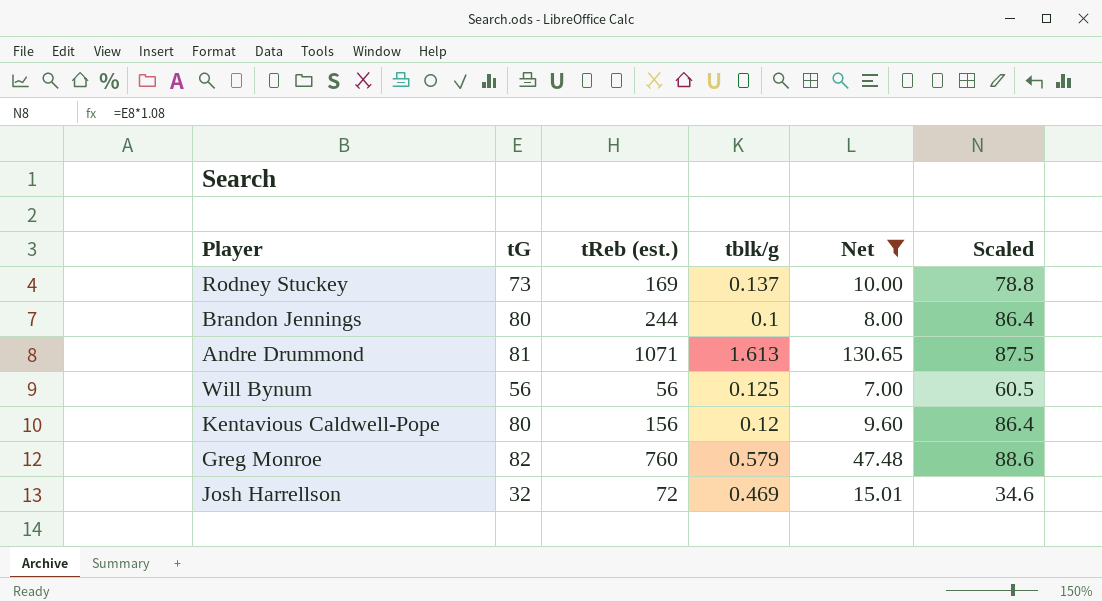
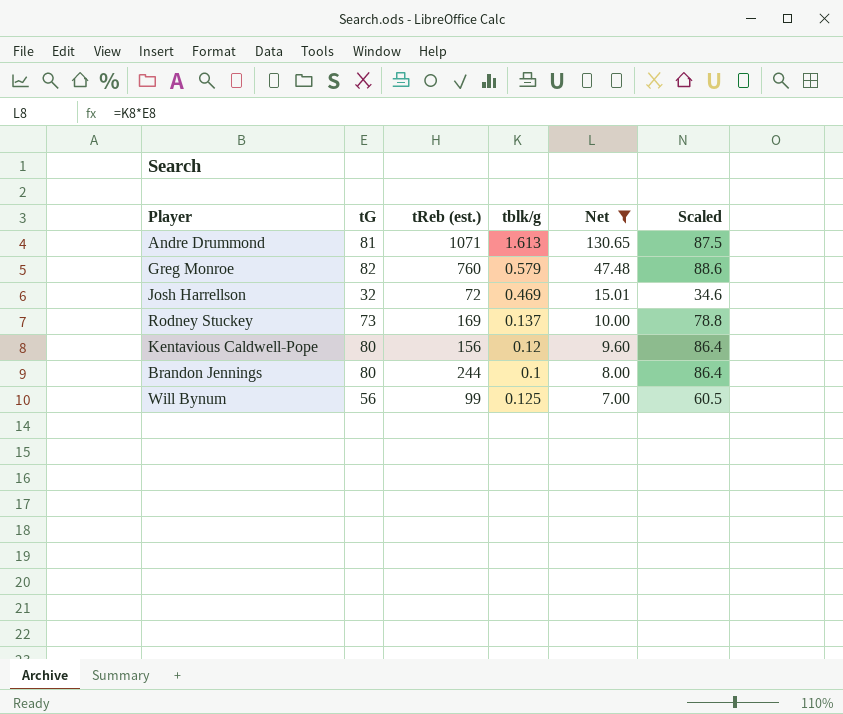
row order: none -> Net descending
Will Bynum | tReb (est.): 56 -> 99

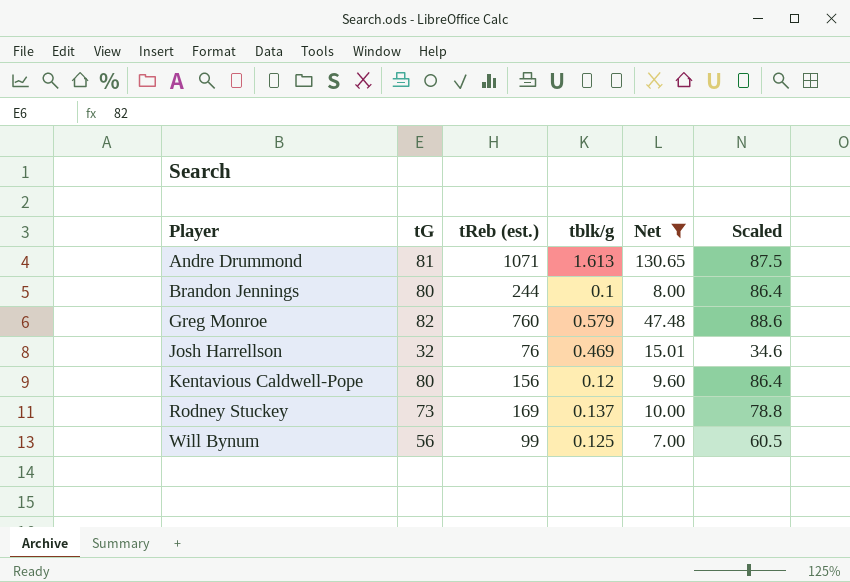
row order: Net descending -> Player ascending
Josh Harrellson | tReb (est.): 72 -> 76

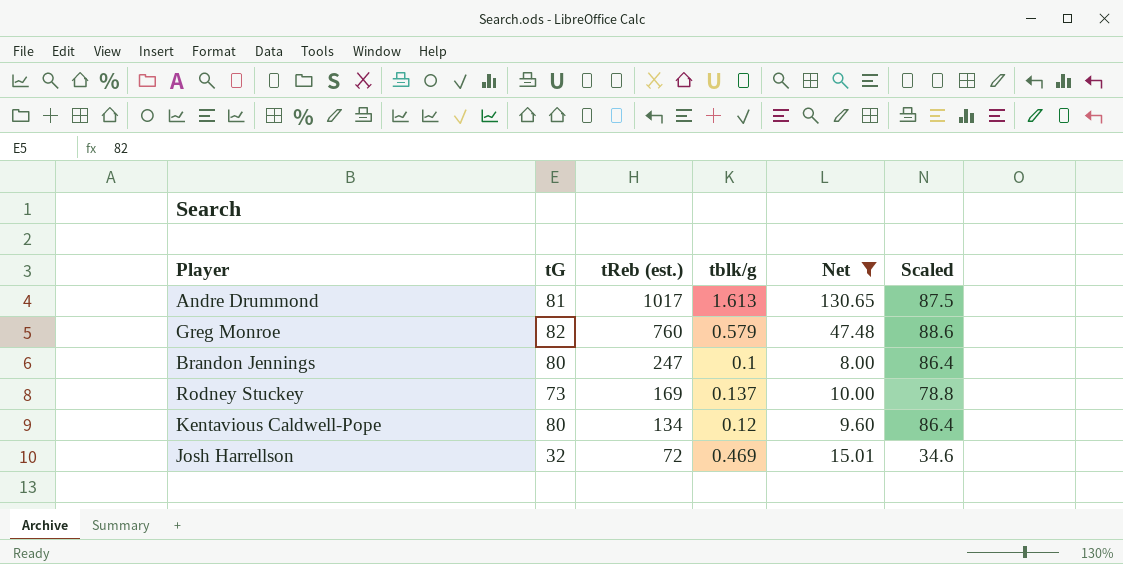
row order: Player ascending -> tReb (est.) descending
row Will Bynum: 56 | 99 | 0.125 | 7.00 | 60.5 -> none
Andre Drummond | tReb (est.): 1071 -> 1017
Brandon Jennings | tReb (est.): 244 -> 247
Kentavious Caldwell-Pope | tReb (est.): 156 -> 134
Josh Harrellson | tReb (est.): 76 -> 72

